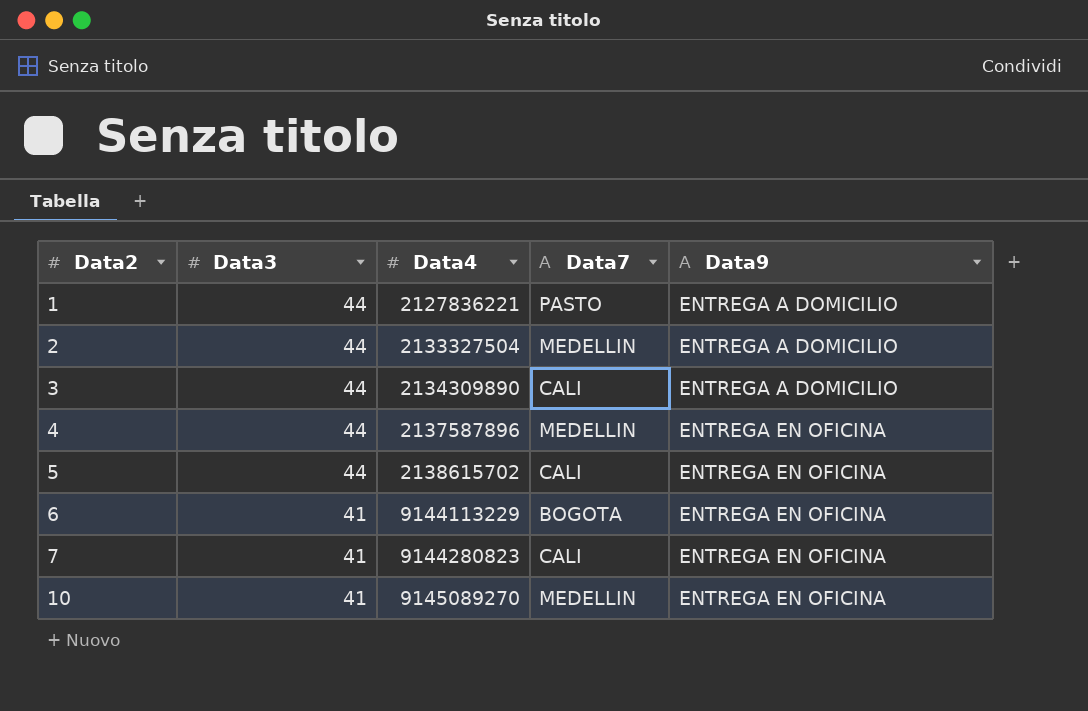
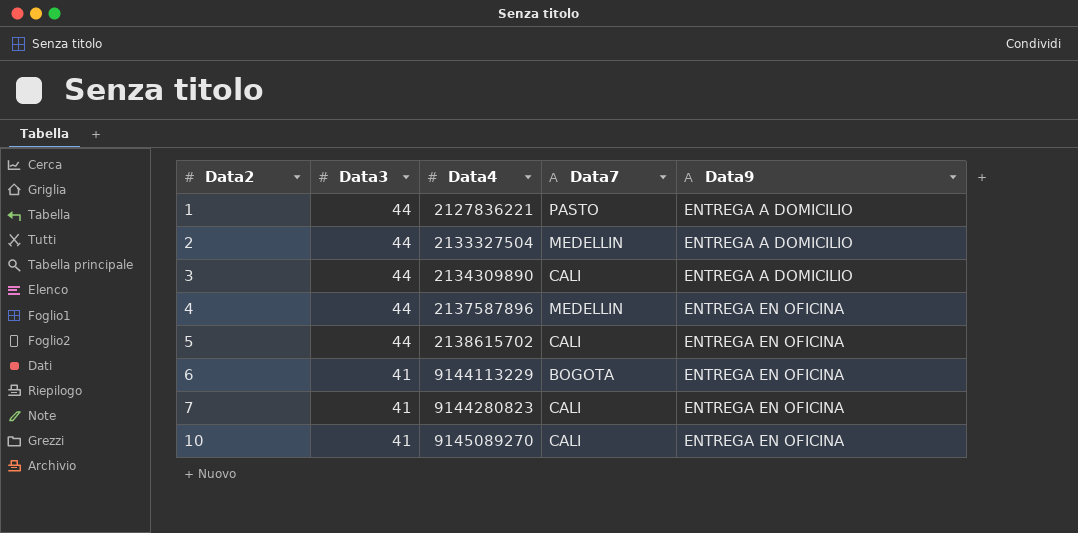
10 | Data7: MEDELLIN -> CALI

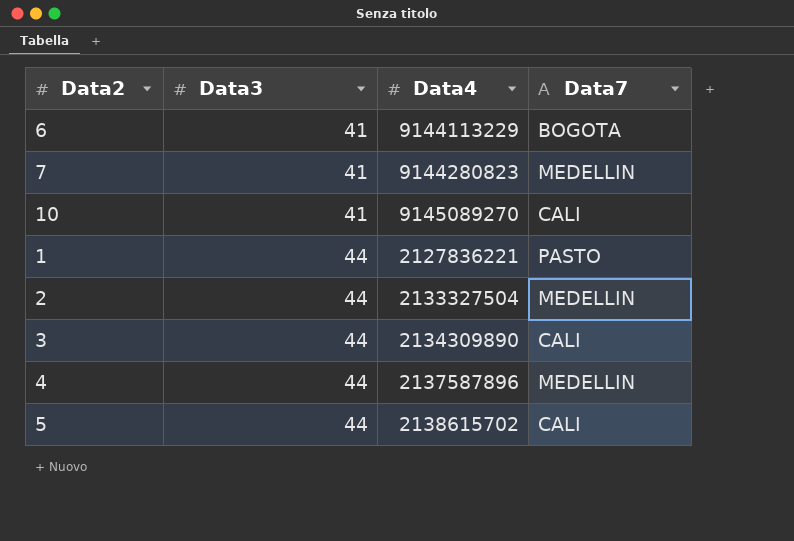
row order: Data2 ascending -> Data3 ascending
column Data9 | position: 5 -> none
7 | Data7: CALI -> MEDELLIN

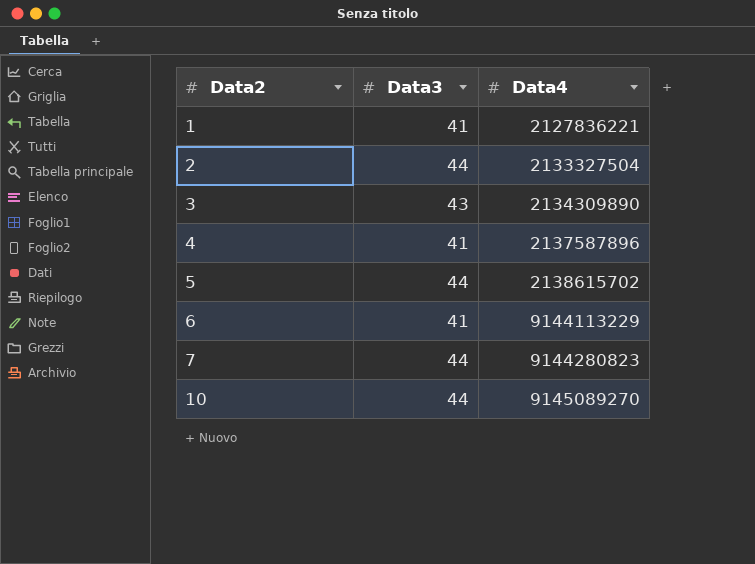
row order: Data3 ascending -> Data2 ascending
column Data7 | position: 4 -> none
1 | Data3: 44 -> 41
3 | Data3: 44 -> 43
4 | Data3: 44 -> 41
7 | Data3: 41 -> 44
10 | Data3: 41 -> 44

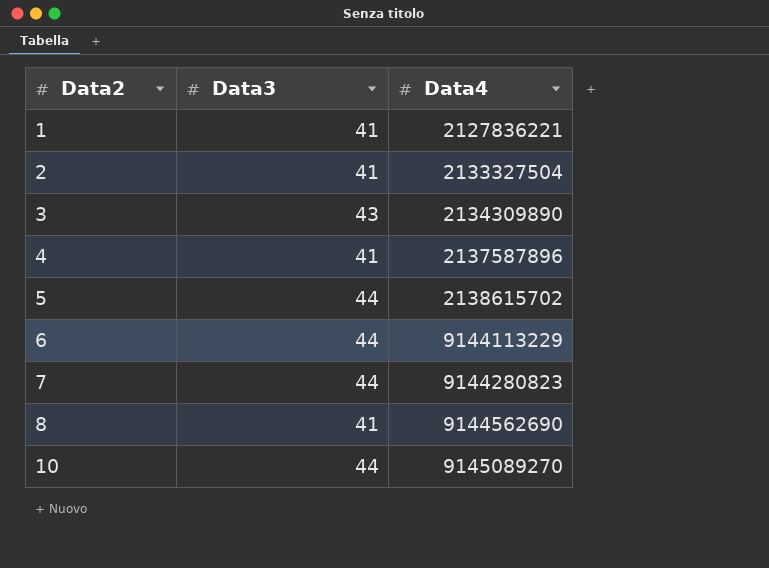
2 | Data3: 44 -> 41
6 | Data3: 41 -> 44
row 8: none -> 41 | 9144562690

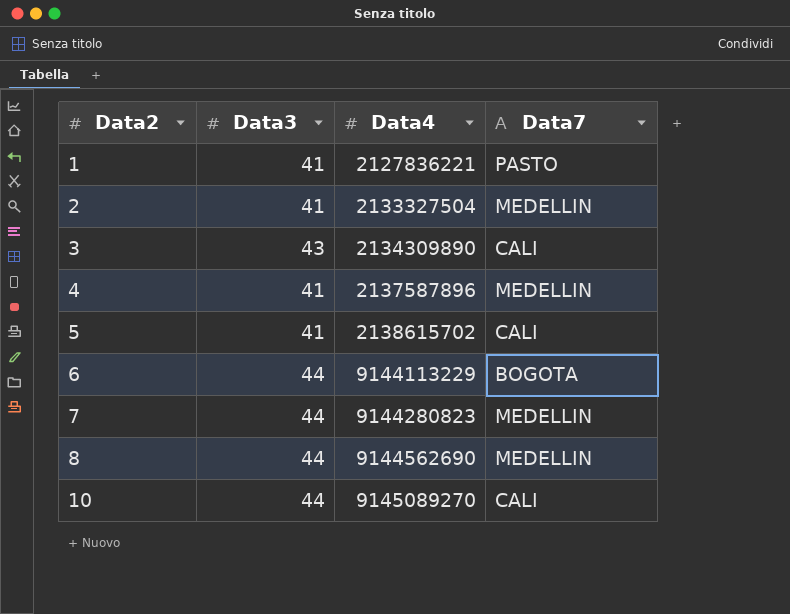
column Data7 | position: none -> 4
5 | Data3: 44 -> 41
8 | Data3: 41 -> 44

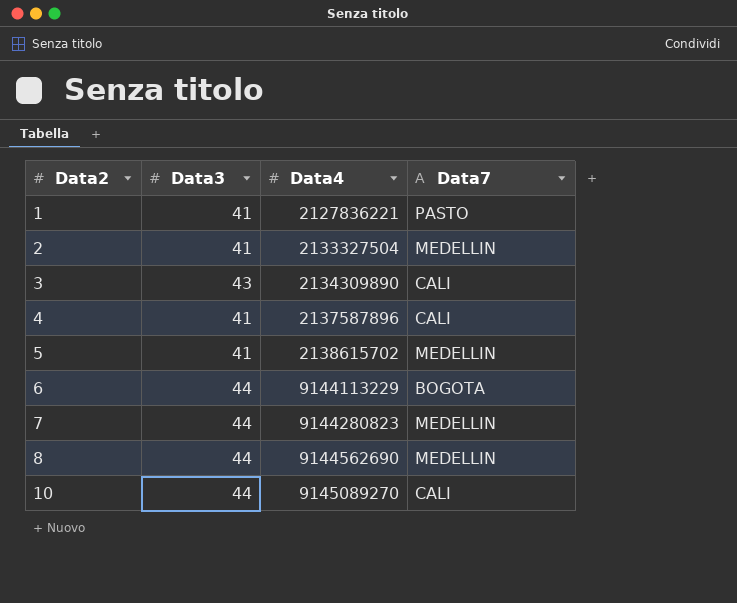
4 | Data7: MEDELLIN -> CALI
5 | Data7: CALI -> MEDELLIN

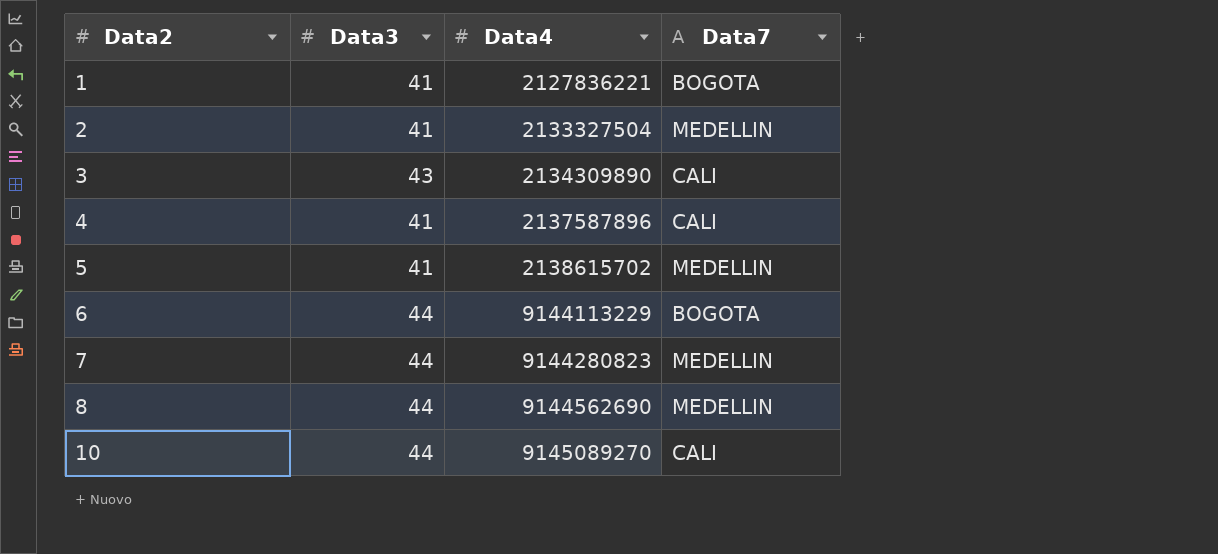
1 | Data7: PASTO -> BOGOTA

